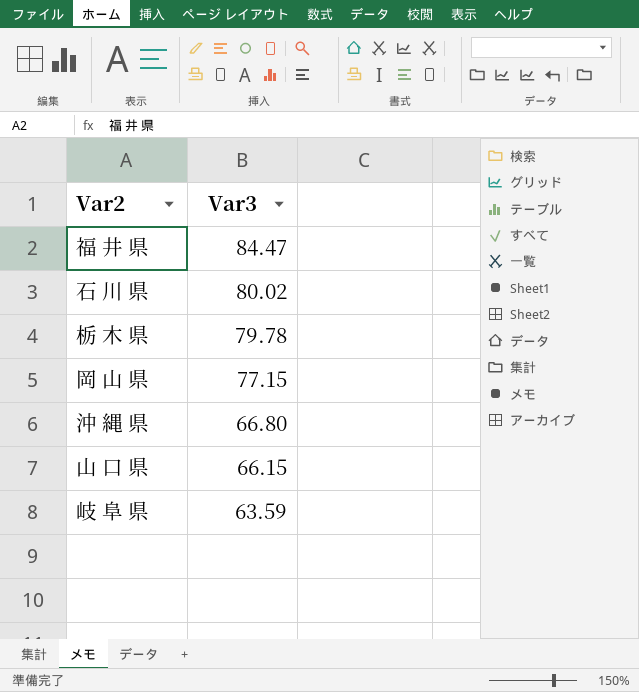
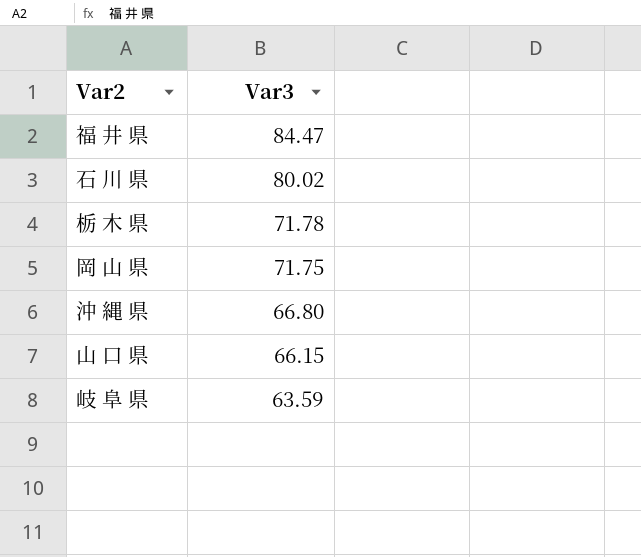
栃 木 県 | Var3: 79.78 -> 71.78
岡 山 県 | Var3: 77.15 -> 71.75

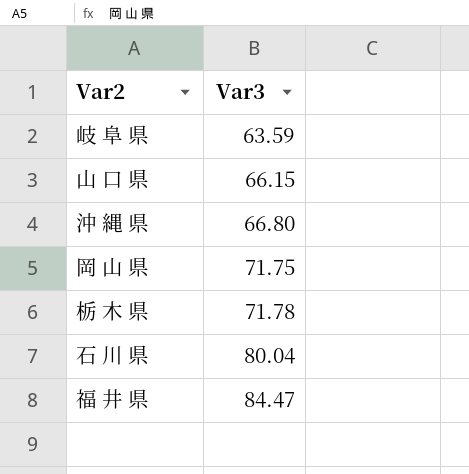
row order: Var3 descending -> Var3 ascending
石 川 県 | Var3: 80.02 -> 80.04

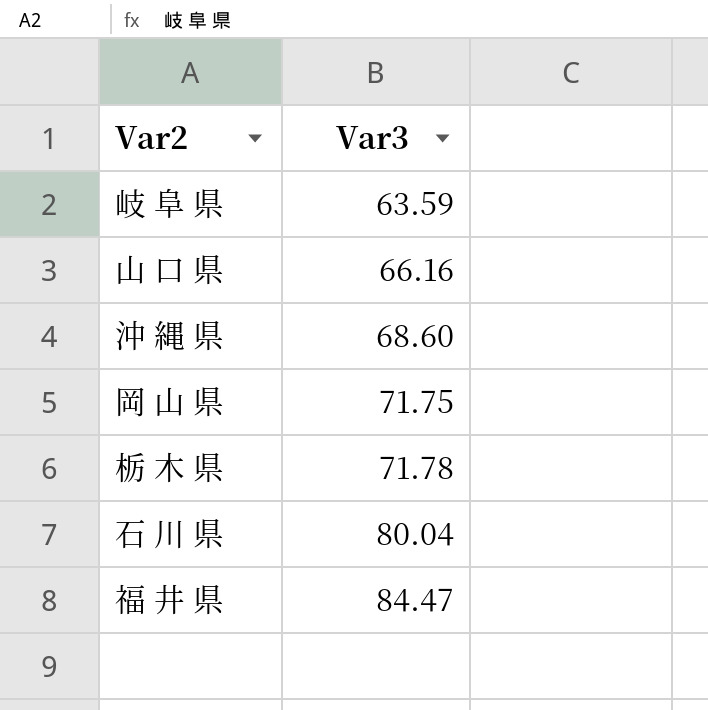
山 口 県 | Var3: 66.15 -> 66.16
沖 縄 県 | Var3: 66.80 -> 68.60

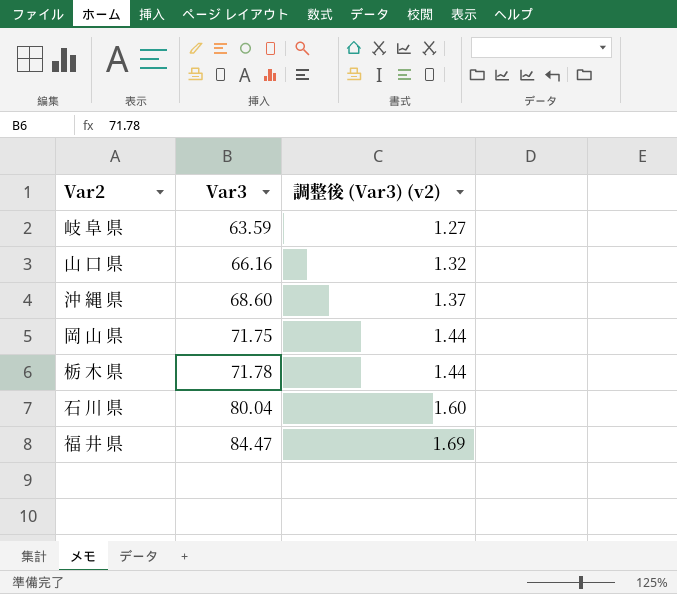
column 調整後 (Var3) (v2) | formula: none -> [Var3] * 0.02

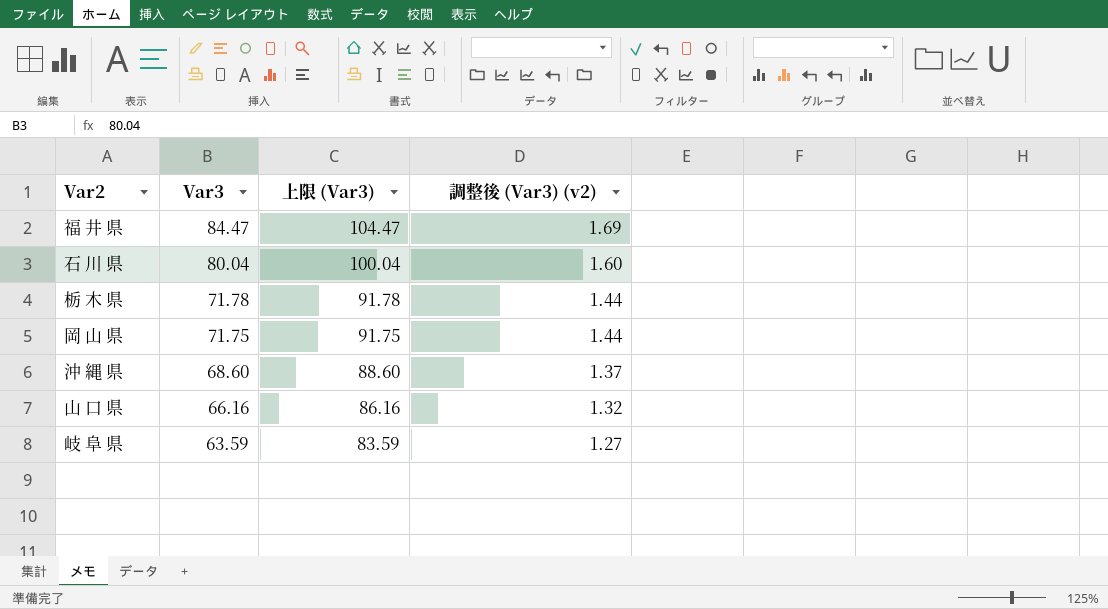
row order: Var3 ascending -> Var3 descending
column 上限 (Var3) | formula: none -> [Var3] + 20

